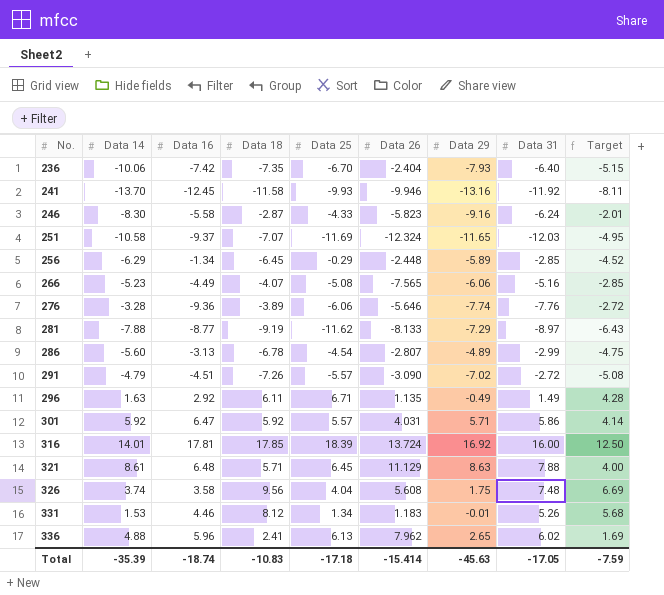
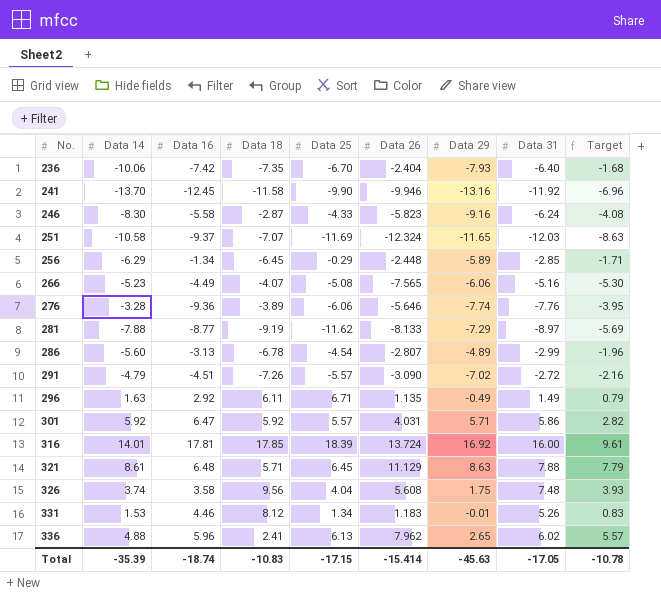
column Target | formula: [Data 18] * 0.7 -> [Data 26] * 0.7
241 | Data 25: -9.93 -> -9.90
Total | Data 25: -17.18 -> -17.15
Total | Target: -7.59 -> -10.78

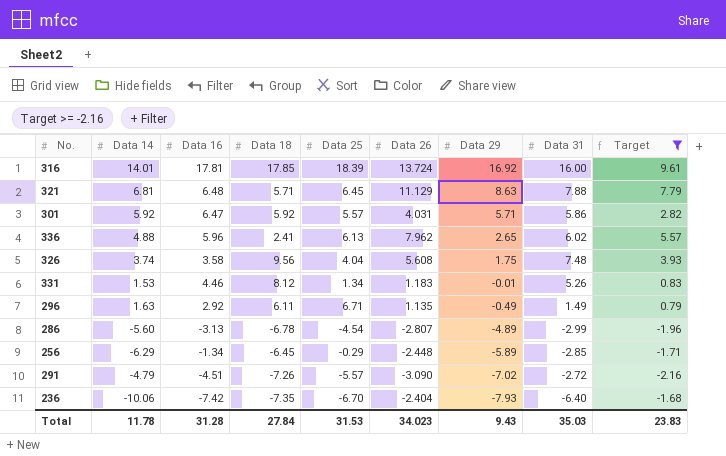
filter: none -> Target >= -2.16
row order: No. ascending -> Data 29 descending
321 | Data 14: 8.61 -> 6.81
Total | Data 14: -35.39 -> 11.78
Total | Data 16: -18.74 -> 31.28
Total | Data 18: -10.83 -> 27.84
Total | Data 25: -17.15 -> 31.53
Total | Data 26: -15.414 -> 34.023
Total | Data 29: -45.63 -> 9.43
Total | Data 31: -17.05 -> 35.03
Total | Target: -10.78 -> 23.83

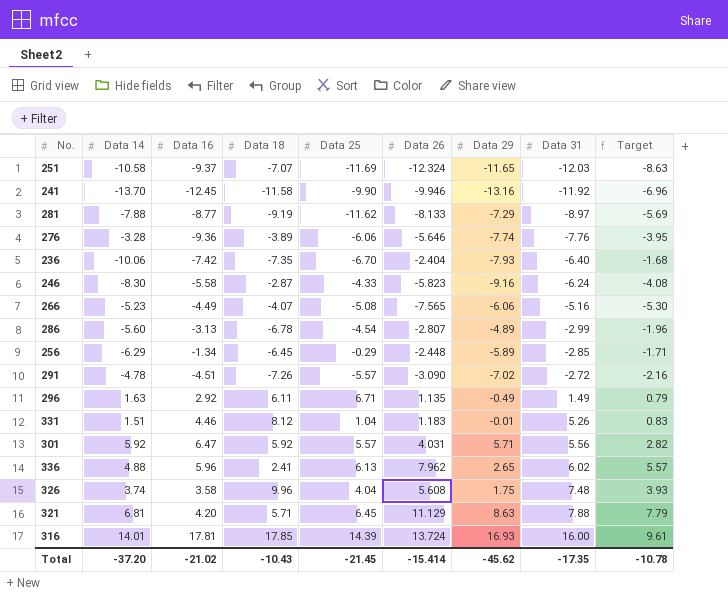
filter: Target >= -2.16 -> none
row order: Data 29 descending -> Data 31 ascending
291 | Data 14: -4.79 -> -4.78
331 | Data 14: 1.53 -> 1.51
331 | Data 25: 1.34 -> 1.04
301 | Data 31: 5.86 -> 5.56
326 | Data 18: 9.56 -> 9.96
321 | Data 16: 6.48 -> 4.20
316 | Data 25: 18.39 -> 14.39
316 | Data 29: 16.92 -> 16.93
Total | Data 14: 11.78 -> -37.20
Total | Data 16: 31.28 -> -21.02
Total | Data 18: 27.84 -> -10.43
Total | Data 25: 31.53 -> -21.45
Total | Data 26: 34.023 -> -15.414
Total | Data 29: 9.43 -> -45.62
Total | Data 31: 35.03 -> -17.35
Total | Target: 23.83 -> -10.78

